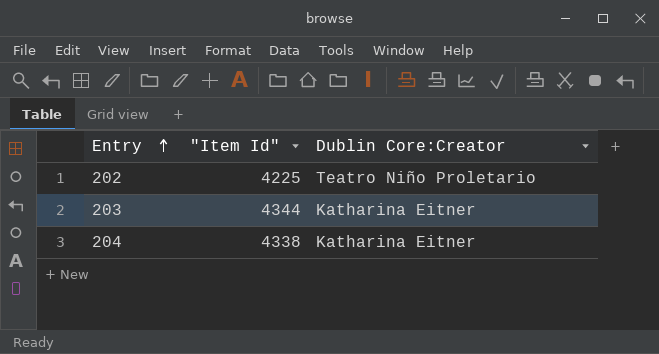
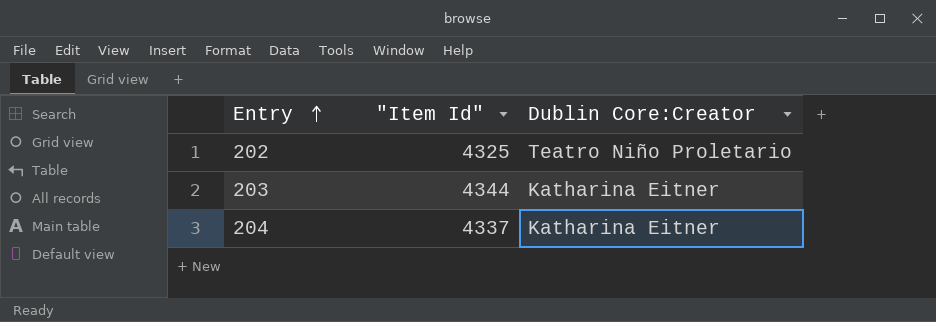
202 | "Item Id": 4225 -> 4325
204 | "Item Id": 4338 -> 4337

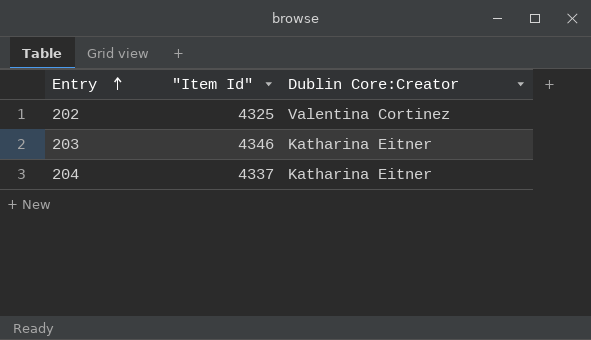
202 | Dublin Core:Creator: Teatro Niño Proletario -> Valentina Cortinez
203 | "Item Id": 4344 -> 4346

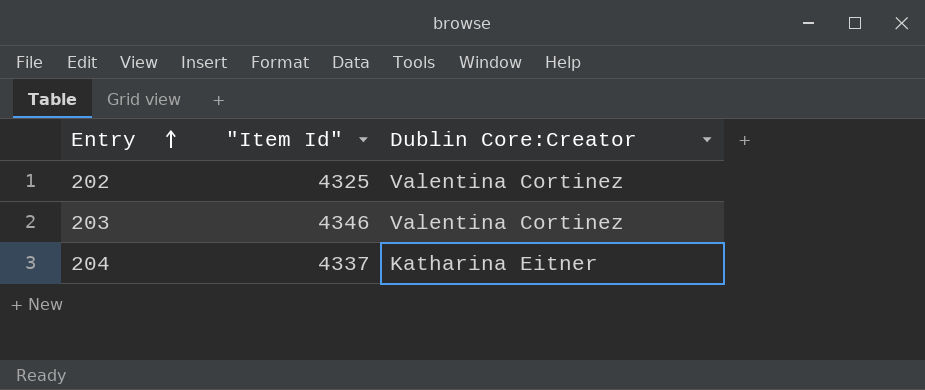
203 | Dublin Core:Creator: Katharina Eitner -> Valentina Cortinez

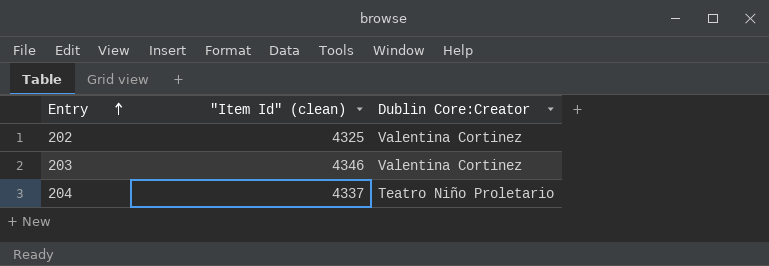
column name: "Item Id" -> "Item Id" (clean)
204 | Dublin Core:Creator: Katharina Eitner -> Teatro Niño Proletario

